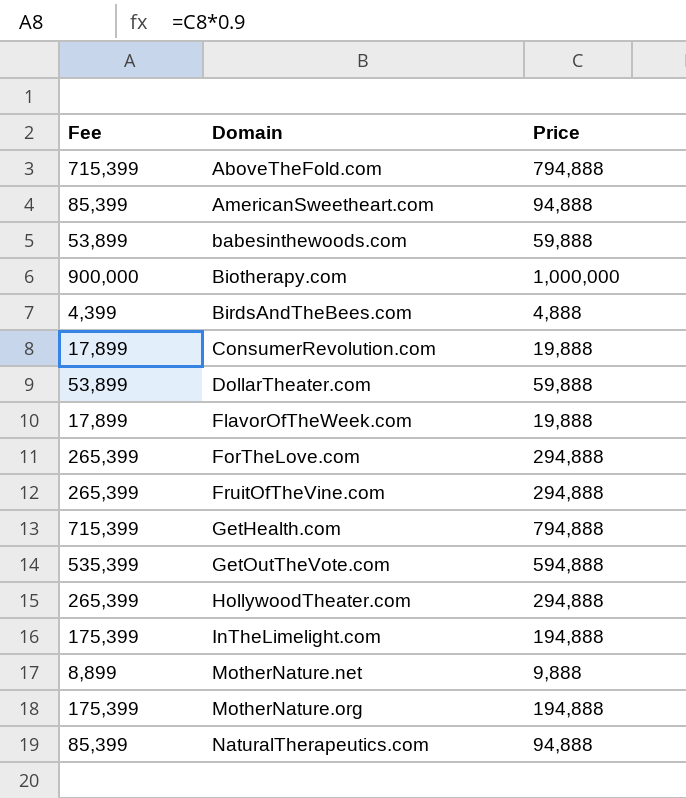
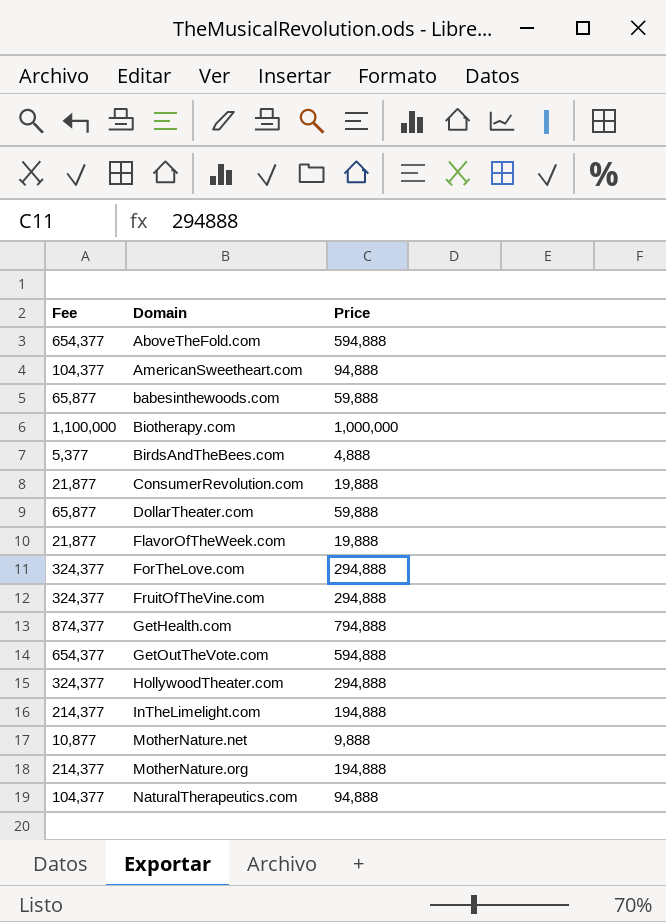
column Fee | formula: [Price] * 0.9 -> [Price] * 1.1
AboveTheFold.com | Price: 794,888 -> 594,888

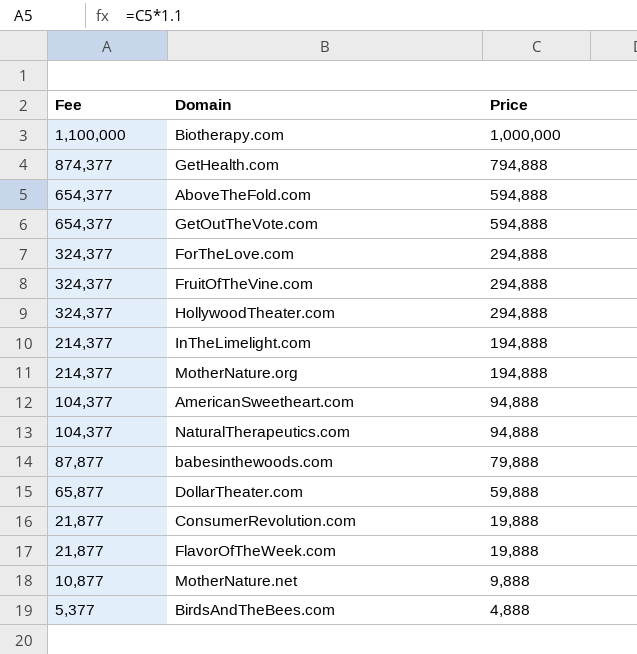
row order: Domain ascending -> Fee descending
babesinthewoods.com | Fee: 65,877 -> 87,877
babesinthewoods.com | Price: 59,888 -> 79,888

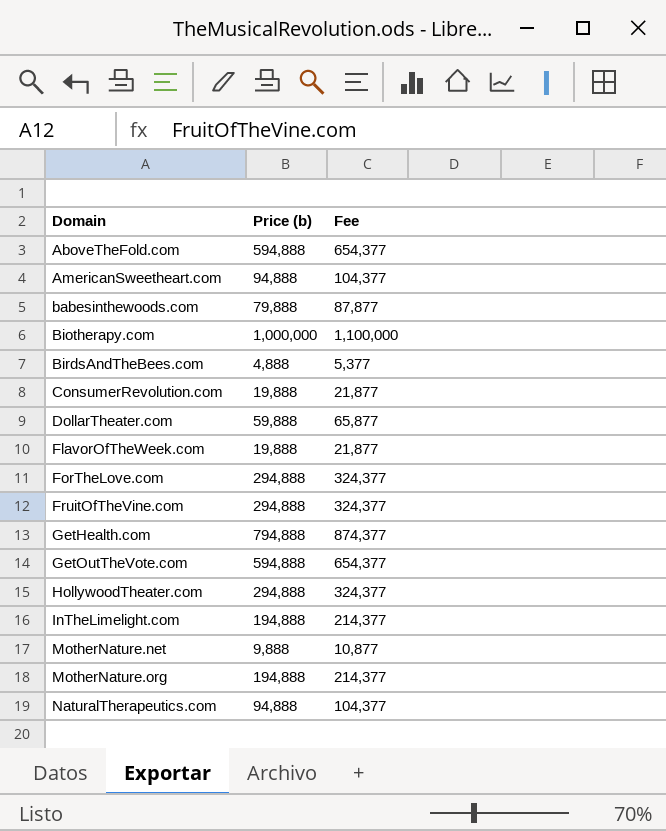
row order: Fee descending -> Domain ascending
column name: Price -> Price (b)
column Fee | position: 1 -> 3

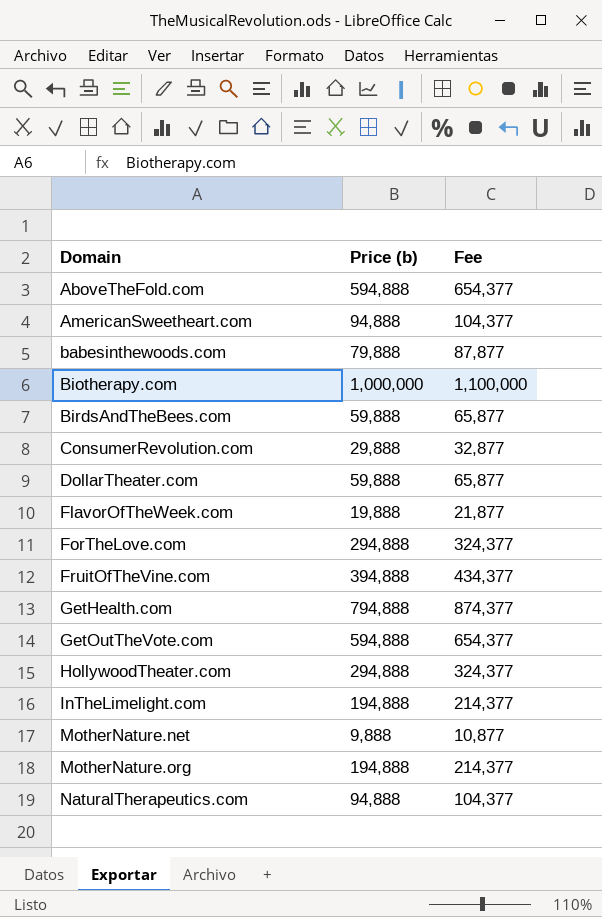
BirdsAndTheBees.com | Price (b): 4,888 -> 59,888
BirdsAndTheBees.com | Fee: 5,377 -> 65,877
ConsumerRevolution.com | Price (b): 19,888 -> 29,888
ConsumerRevolution.com | Fee: 21,877 -> 32,877
FruitOfTheVine.com | Price (b): 294,888 -> 394,888
FruitOfTheVine.com | Fee: 324,377 -> 434,377

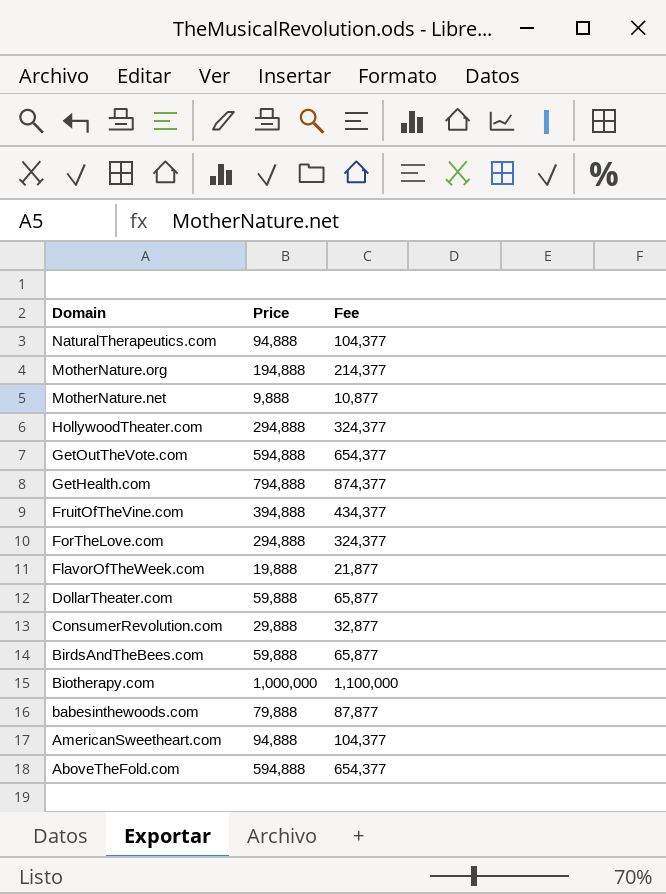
row order: Domain ascending -> Domain descending
column name: Price (b) -> Price
row InTheLimelight.com: 194,888 | 214,377 -> none

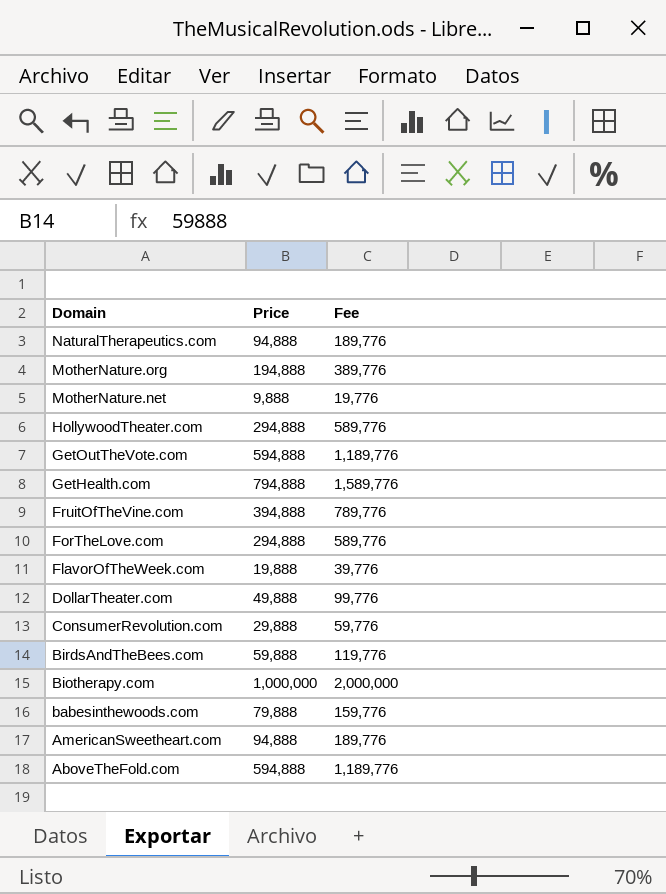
column Fee | formula: [Price] * 1.1 -> [Price] * 2
DollarTheater.com | Price: 59,888 -> 49,888

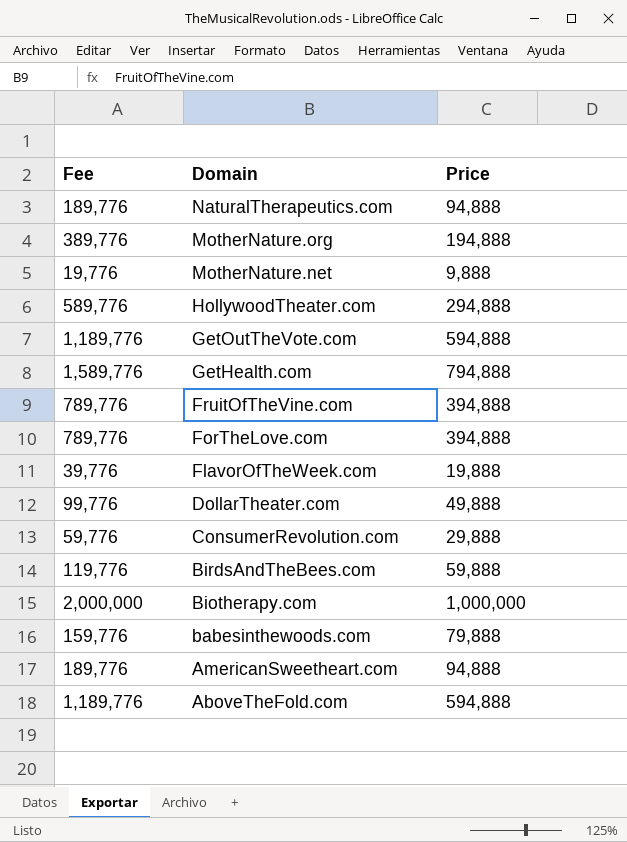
column Fee | position: 3 -> 1
ForTheLove.com | Fee: 589,776 -> 789,776
ForTheLove.com | Price: 294,888 -> 394,888

